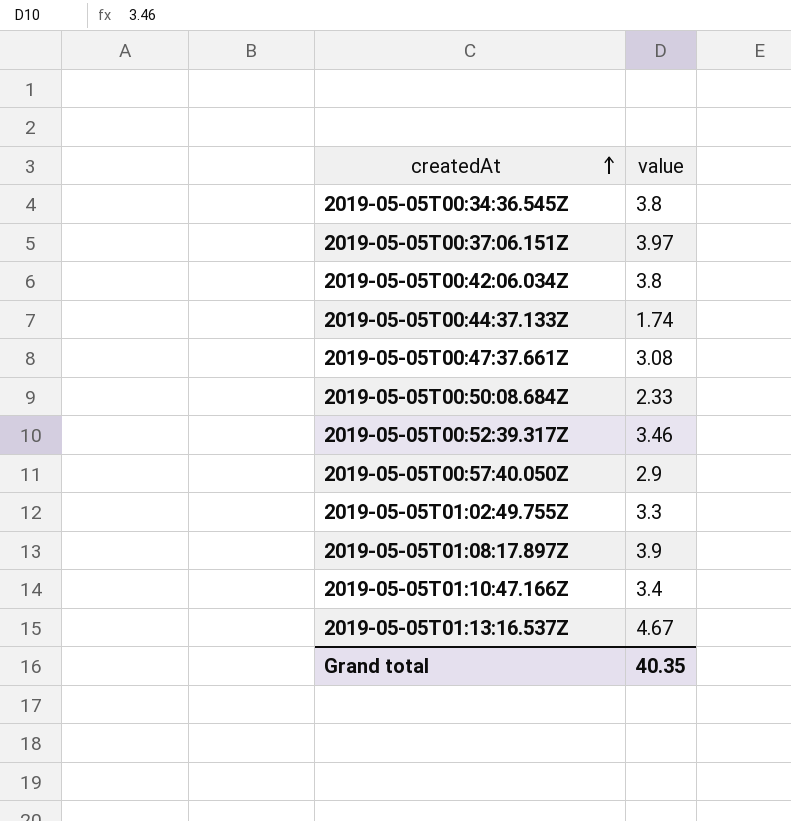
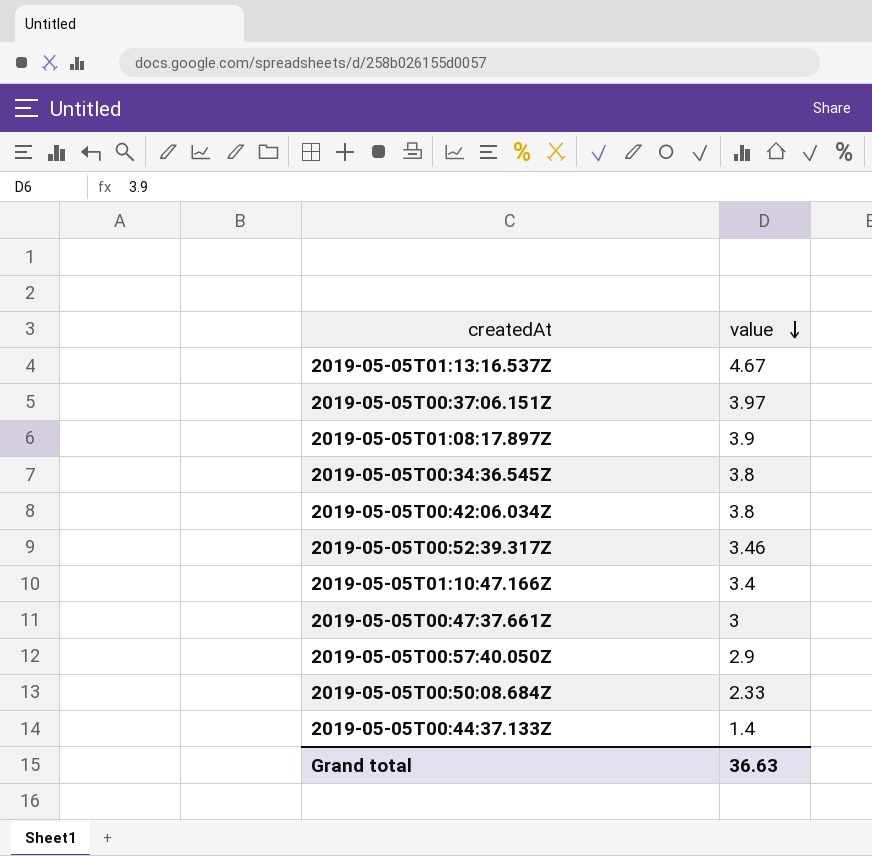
row order: createdAt ascending -> value descending
row 2019-05-05T01:02:49.755Z: 3.3 -> none
2019-05-05T00:47:37.661Z | value: 3.08 -> 3
2019-05-05T00:44:37.133Z | value: 1.74 -> 1.4
Grand total | value: 40.35 -> 36.63

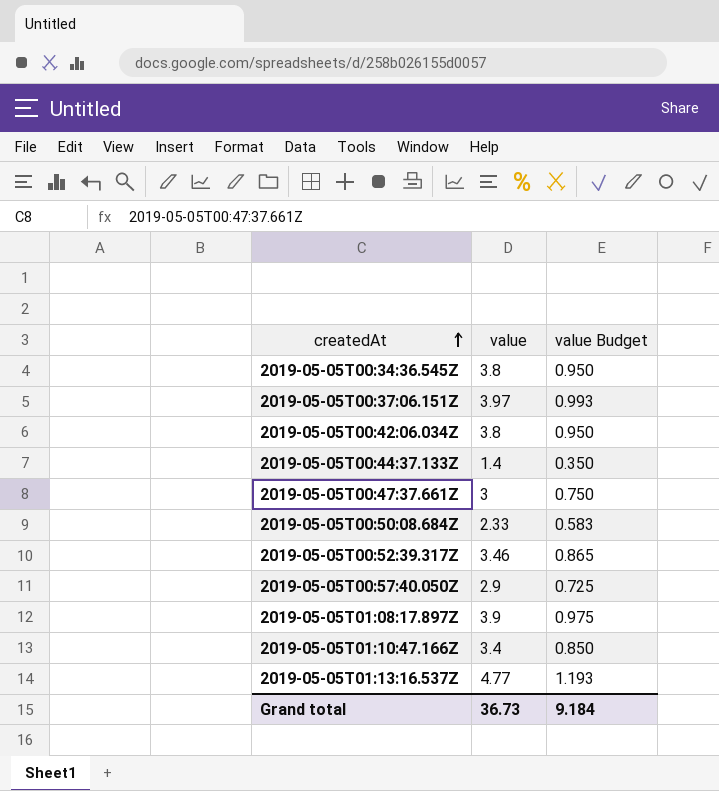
row order: value descending -> createdAt ascending
column value Budget | formula: none -> [value] * 0.25
2019-05-05T01:13:16.537Z | value: 4.67 -> 4.77
Grand total | value: 36.63 -> 36.73

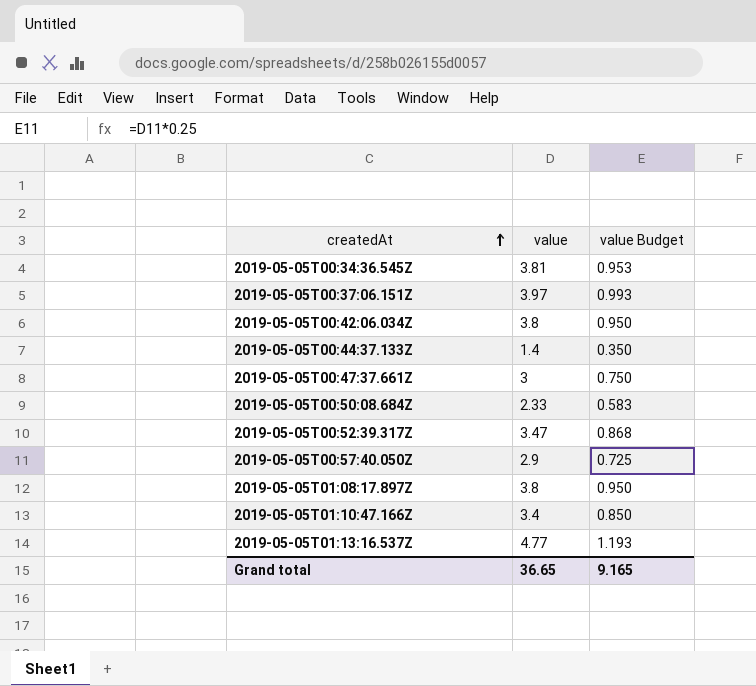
2019-05-05T00:34:36.545Z | value: 3.8 -> 3.81
2019-05-05T00:34:36.545Z | value Budget: 0.950 -> 0.953
2019-05-05T00:52:39.317Z | value: 3.46 -> 3.47
2019-05-05T00:52:39.317Z | value Budget: 0.865 -> 0.868
2019-05-05T01:08:17.897Z | value: 3.9 -> 3.8
2019-05-05T01:08:17.897Z | value Budget: 0.975 -> 0.950
Grand total | value: 36.73 -> 36.65
Grand total | value Budget: 9.184 -> 9.165

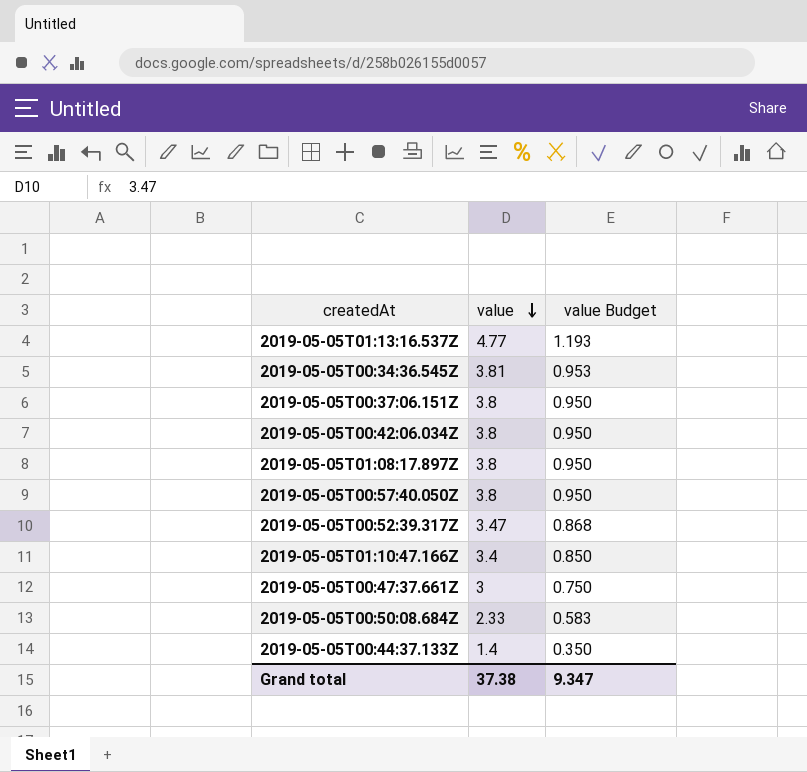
row order: createdAt ascending -> value descending
2019-05-05T00:37:06.151Z | value: 3.97 -> 3.8
2019-05-05T00:37:06.151Z | value Budget: 0.993 -> 0.950
2019-05-05T00:57:40.050Z | value: 2.9 -> 3.8
2019-05-05T00:57:40.050Z | value Budget: 0.725 -> 0.950
Grand total | value: 36.65 -> 37.38
Grand total | value Budget: 9.165 -> 9.347

